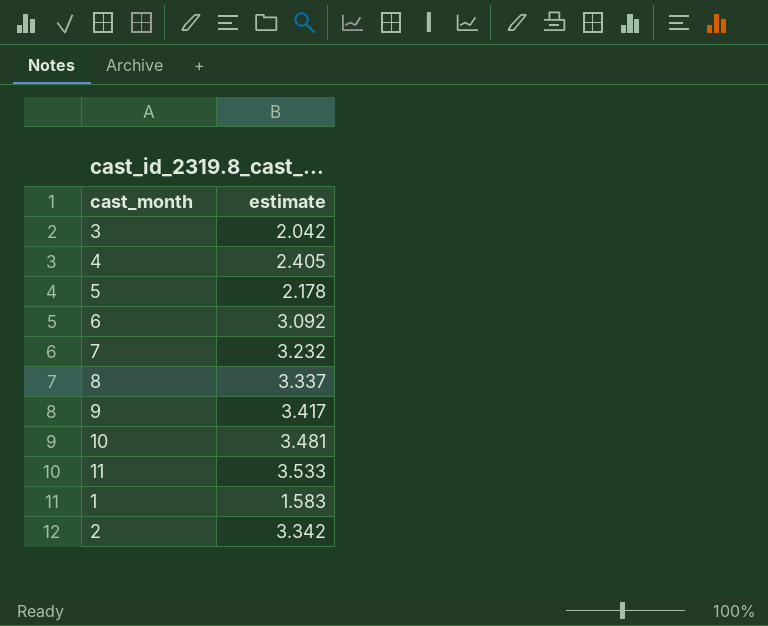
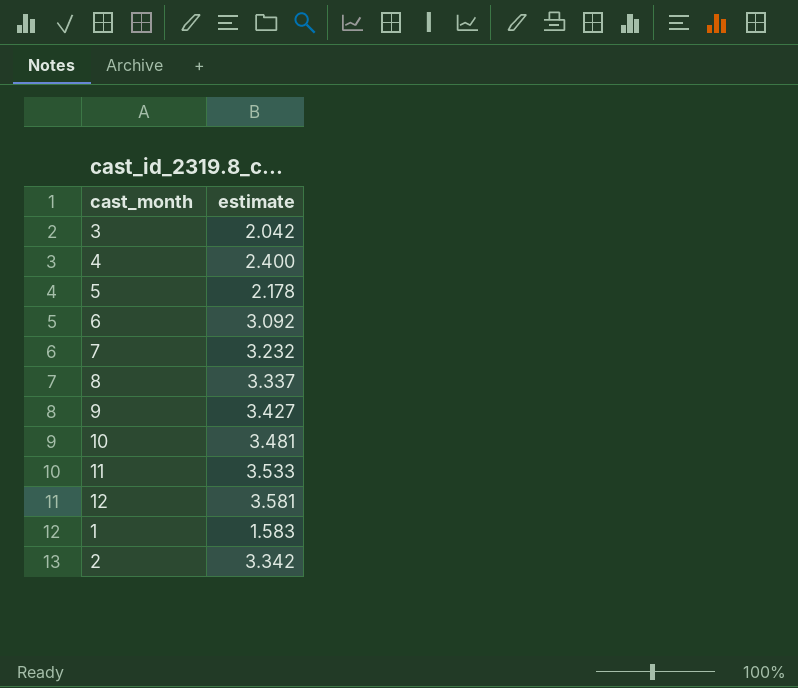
4 | estimate: 2.405 -> 2.400
9 | estimate: 3.417 -> 3.427
row 12: none -> 3.581

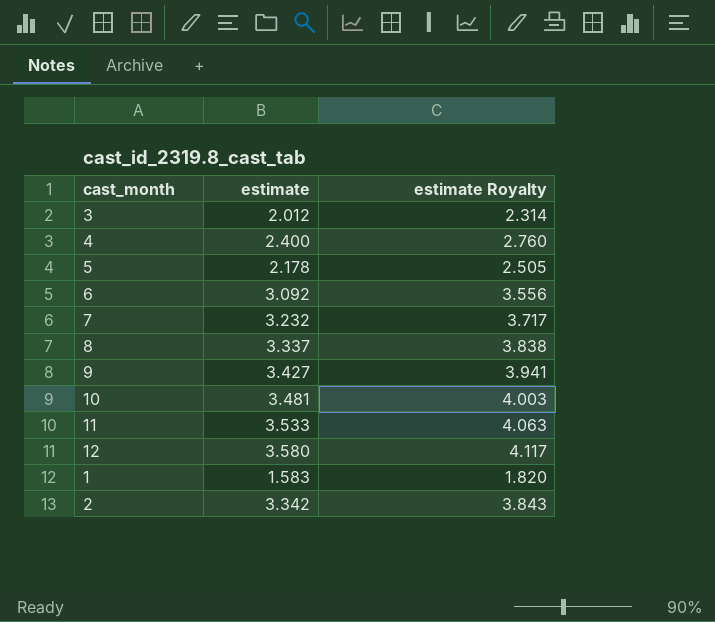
column estimate Royalty | formula: none -> [estimate] * 1.15
3 | estimate: 2.042 -> 2.012
12 | estimate: 3.581 -> 3.580

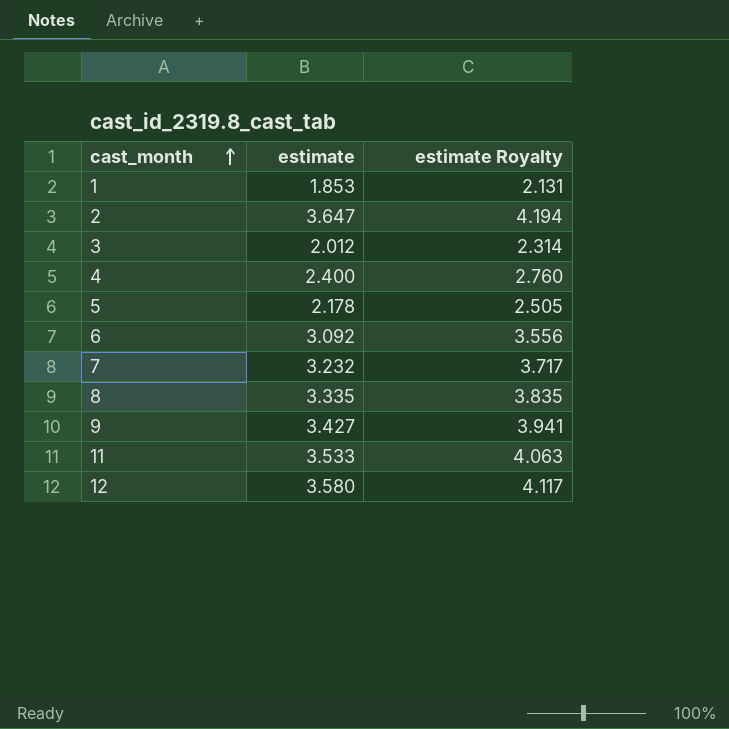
row order: none -> cast_month ascending
row 10: 3.481 | 4.003 -> none
1 | estimate: 1.583 -> 1.853
1 | estimate Royalty: 1.820 -> 2.131
2 | estimate: 3.342 -> 3.647
2 | estimate Royalty: 3.843 -> 4.194
8 | estimate: 3.337 -> 3.335
8 | estimate Royalty: 3.838 -> 3.835

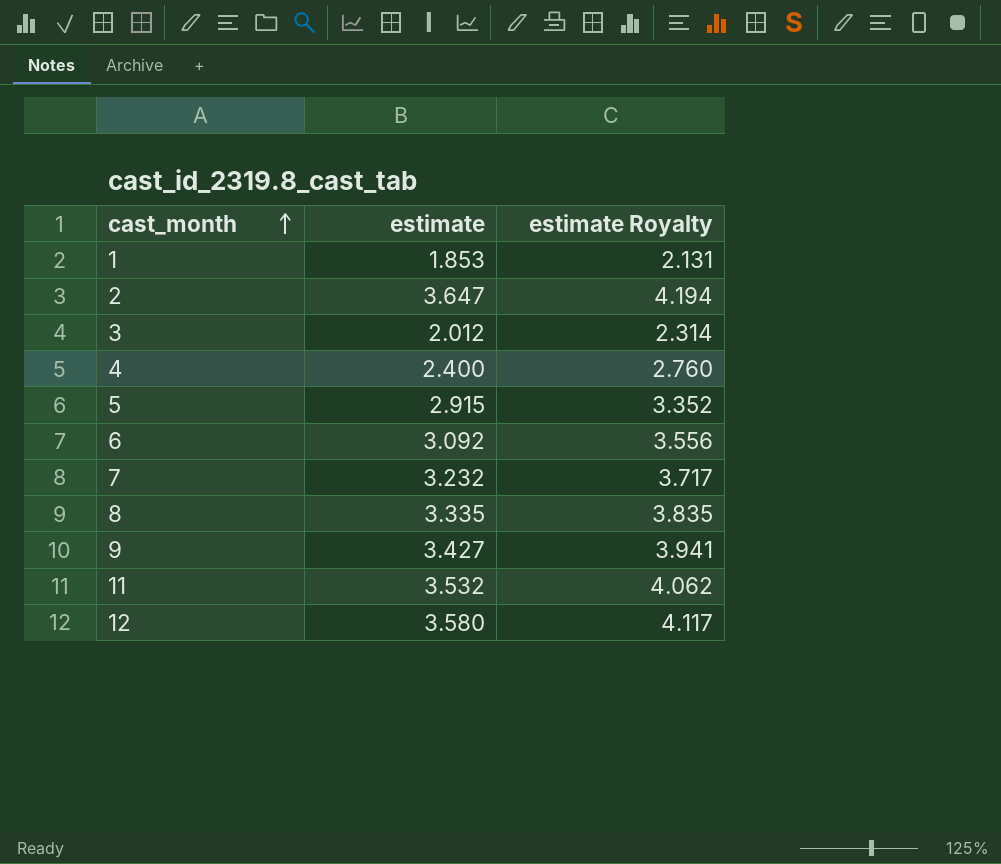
5 | estimate: 2.178 -> 2.915
5 | estimate Royalty: 2.505 -> 3.352
11 | estimate: 3.533 -> 3.532
11 | estimate Royalty: 4.063 -> 4.062

